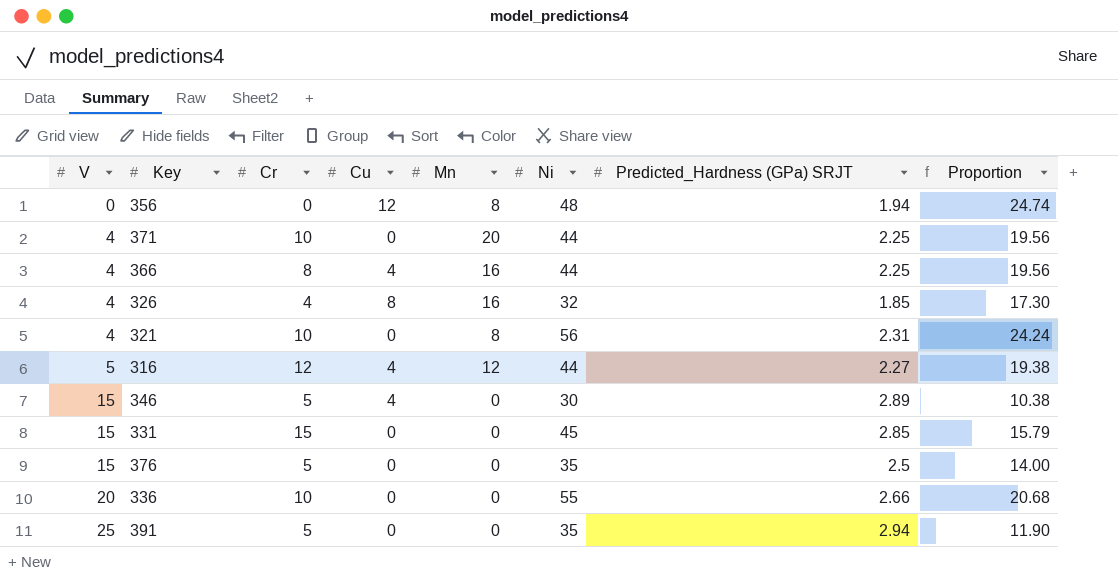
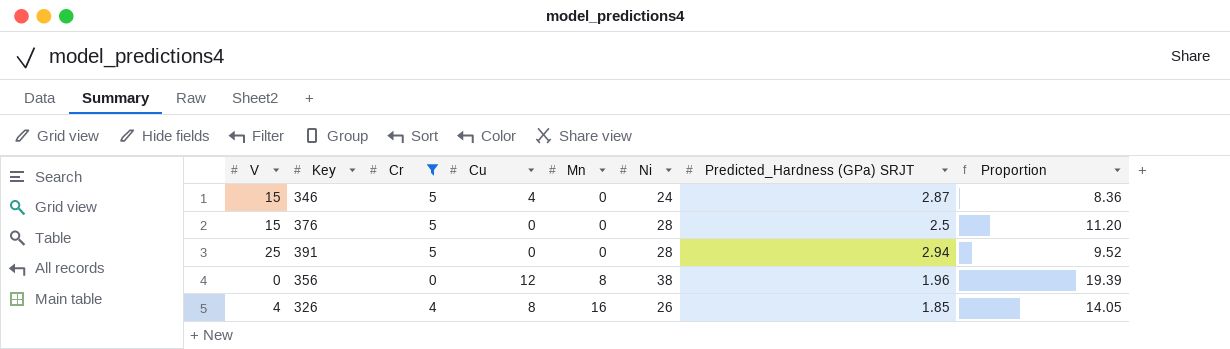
filter: none -> Cr <= 5
row order: V ascending -> Mn ascending
346 | Ni: 30 -> 24
346 | Predicted_Hardness (GPa) SRJT: 2.89 -> 2.87
346 | Proportion: 10.38 -> 8.36
376 | Ni: 35 -> 28
376 | Proportion: 14.00 -> 11.20
391 | Ni: 35 -> 28
391 | Proportion: 11.90 -> 9.52
356 | Ni: 48 -> 38
356 | Predicted_Hardness (GPa) SRJT: 1.94 -> 1.96
356 | Proportion: 24.74 -> 19.39
326 | Ni: 32 -> 26
326 | Proportion: 17.30 -> 14.05

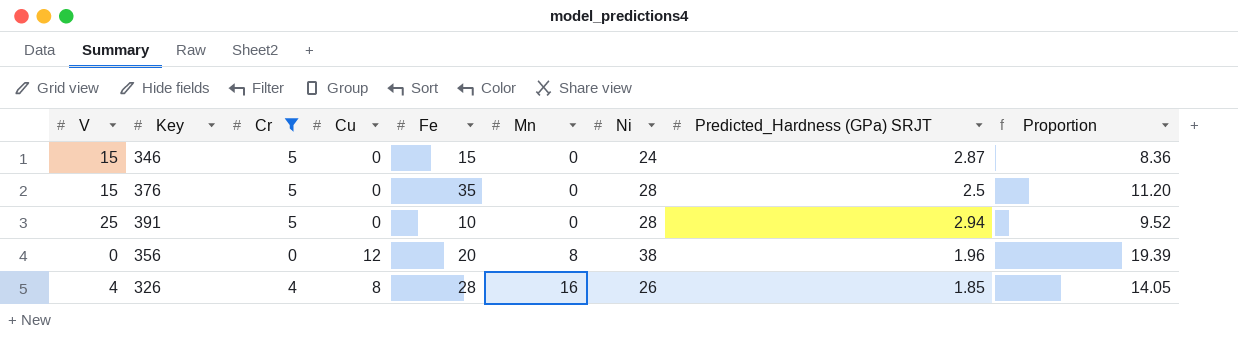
column Fe | position: none -> 5
346 | Cu: 4 -> 0

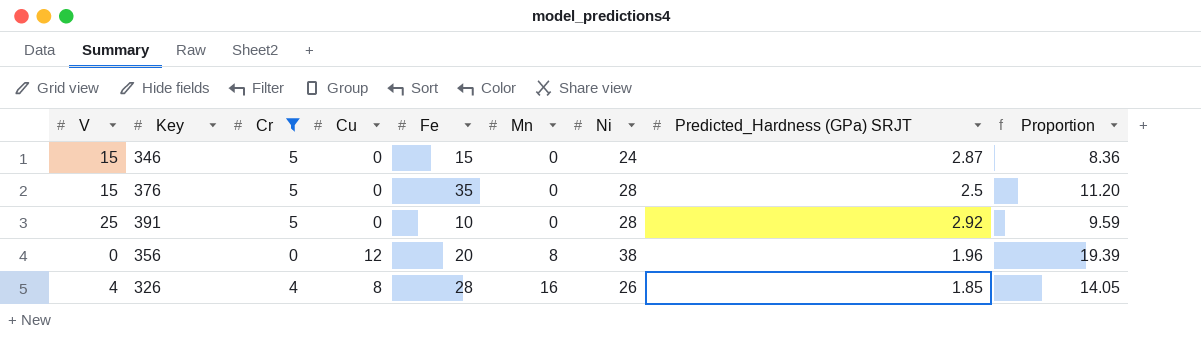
391 | Predicted_Hardness (GPa) SRJT: 2.94 -> 2.92
391 | Proportion: 9.52 -> 9.59

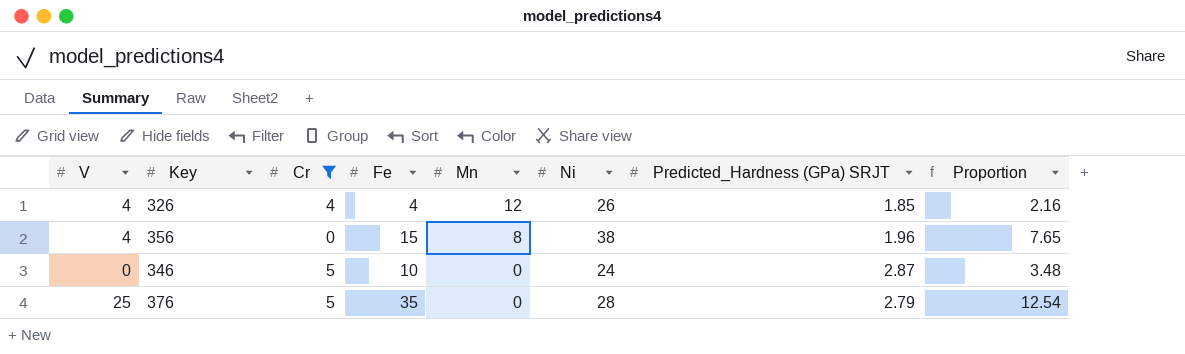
row order: Mn ascending -> Mn descending
column Cu | position: 4 -> none
column Proportion | formula: [Ni] / [Predicted_Hardness (GPa) SRJT] -> [Fe] / [Predicted_Hardness (GPa) SRJT]
row 391: 25 | 5 | 0 | 10 | 0 | 28 | 2.92 | 9.59 -> none
326 | Fe: 28 -> 4
326 | Mn: 16 -> 12
356 | V: 0 -> 4
356 | Fe: 20 -> 15
346 | V: 15 -> 0
346 | Fe: 15 -> 10
376 | V: 15 -> 25
376 | Predicted_Hardness (GPa) SRJT: 2.5 -> 2.79

